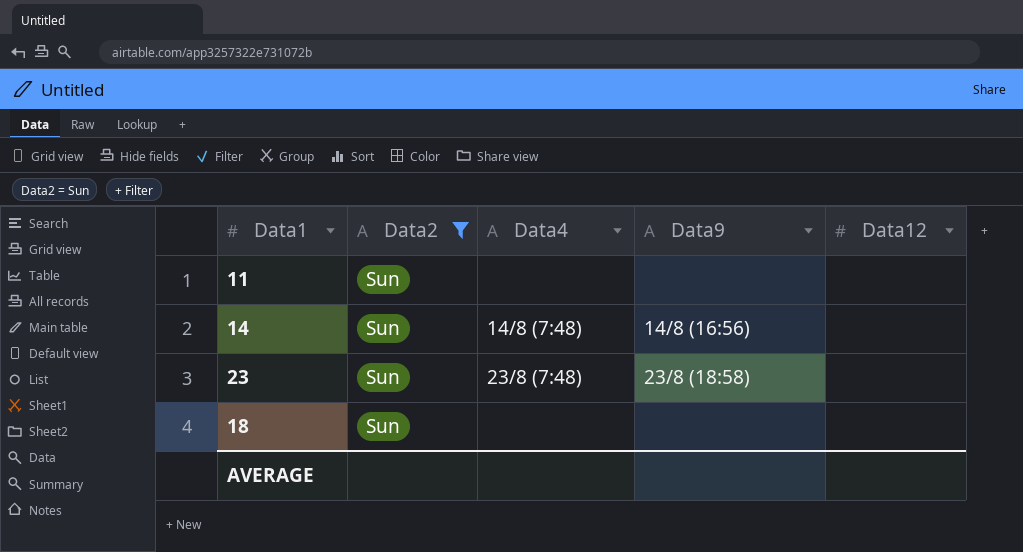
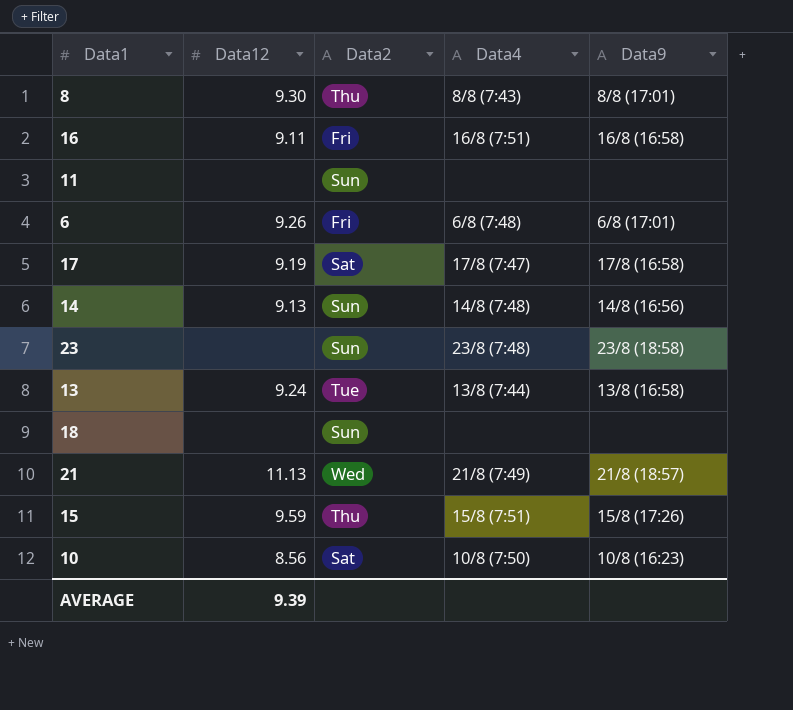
filter: Data2 = Sun -> none
column Data12 | position: 5 -> 2
14 | Data12: none -> 9.13
AVERAGE | Data12: none -> 9.39

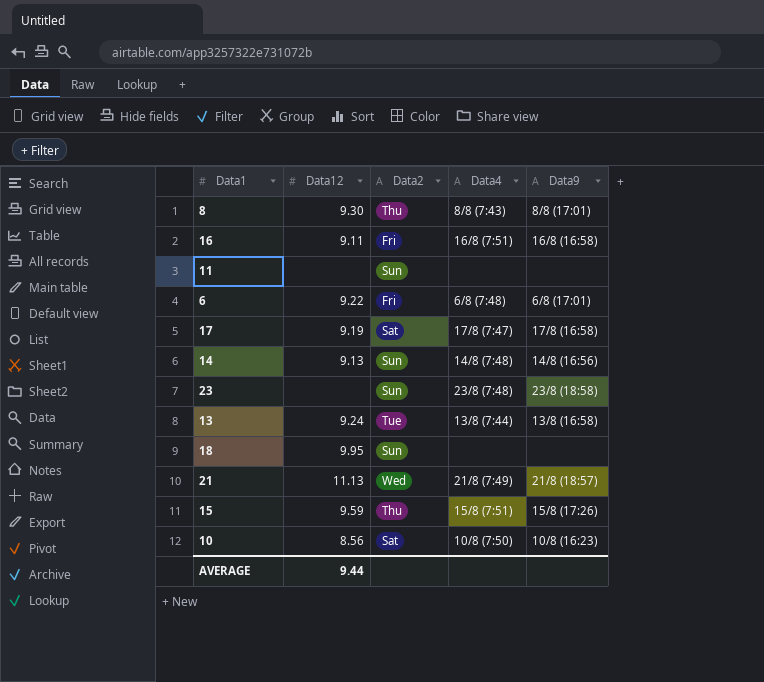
6 | Data12: 9.26 -> 9.22
18 | Data12: none -> 9.95
AVERAGE | Data12: 9.39 -> 9.44

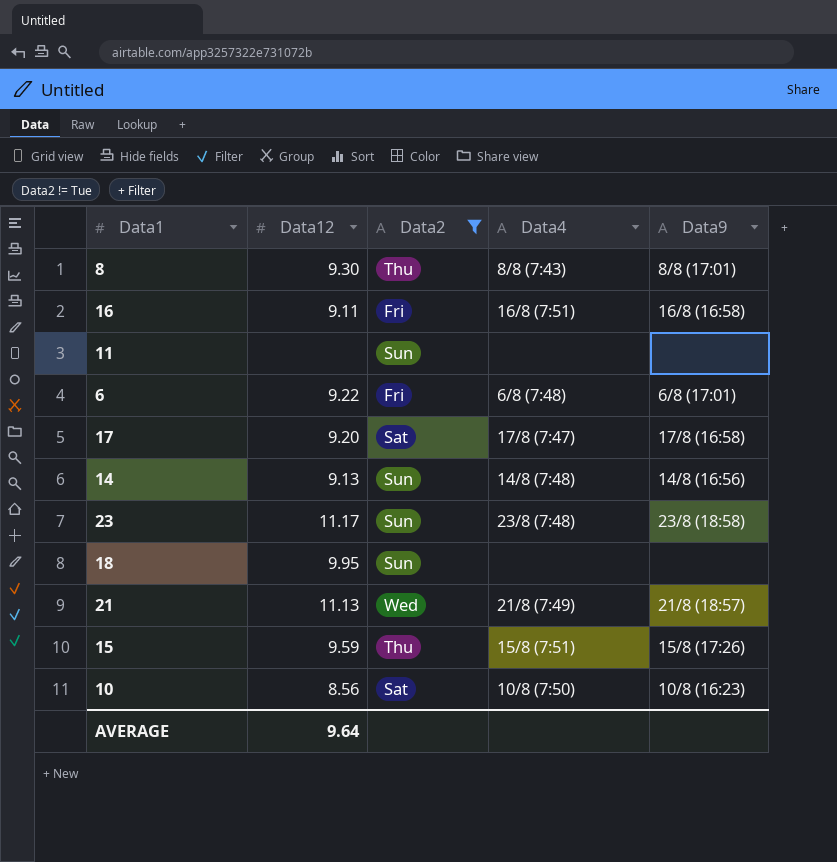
filter: none -> Data2 != Tue
17 | Data12: 9.19 -> 9.20
23 | Data12: none -> 11.17
AVERAGE | Data12: 9.44 -> 9.64

